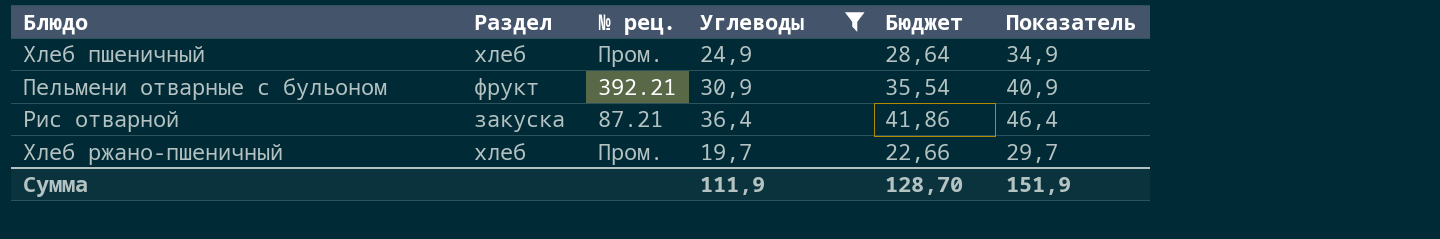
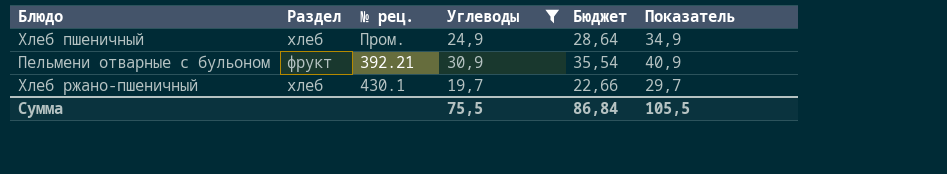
row Рис отварной: закуска | 87.21 | 36,4 | 41,86 | 46,4 -> none
Хлеб ржано-пшеничный | № рец.: Пром. -> 430.1
Сумма | Углеводы: 111,9 -> 75,5
Сумма | Бюджет: 128,70 -> 86,84
Сумма | Показатель: 151,9 -> 105,5

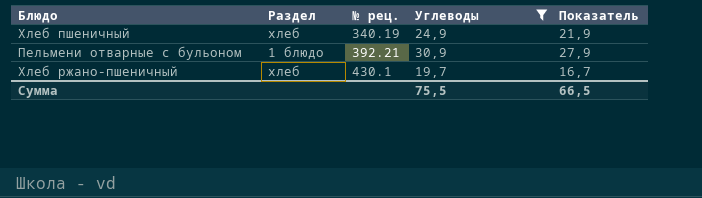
column Бюджет | formula: [Углеводы] * 1,15 -> none
column Показатель | formula: [Углеводы] + 10 -> [Углеводы] - 3
Хлеб пшеничный | № рец.: Пром. -> 340.19
Пельмени отварные с бульоном | Раздел: фрукт -> 1 блюдо
Сумма | Показатель: 105,5 -> 66,5

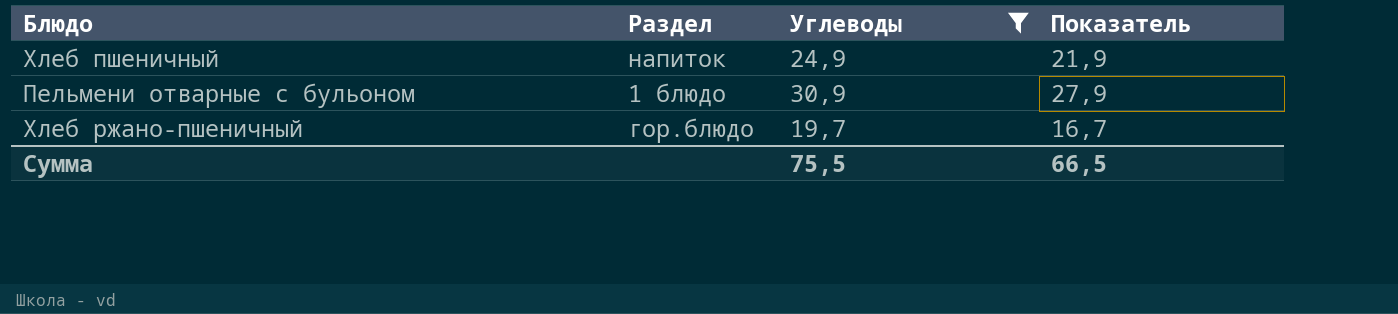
column № рец. | position: 3 -> none
Хлеб пшеничный | Раздел: хлеб -> напиток
Хлеб ржано-пшеничный | Раздел: хлеб -> гор.блюдо

